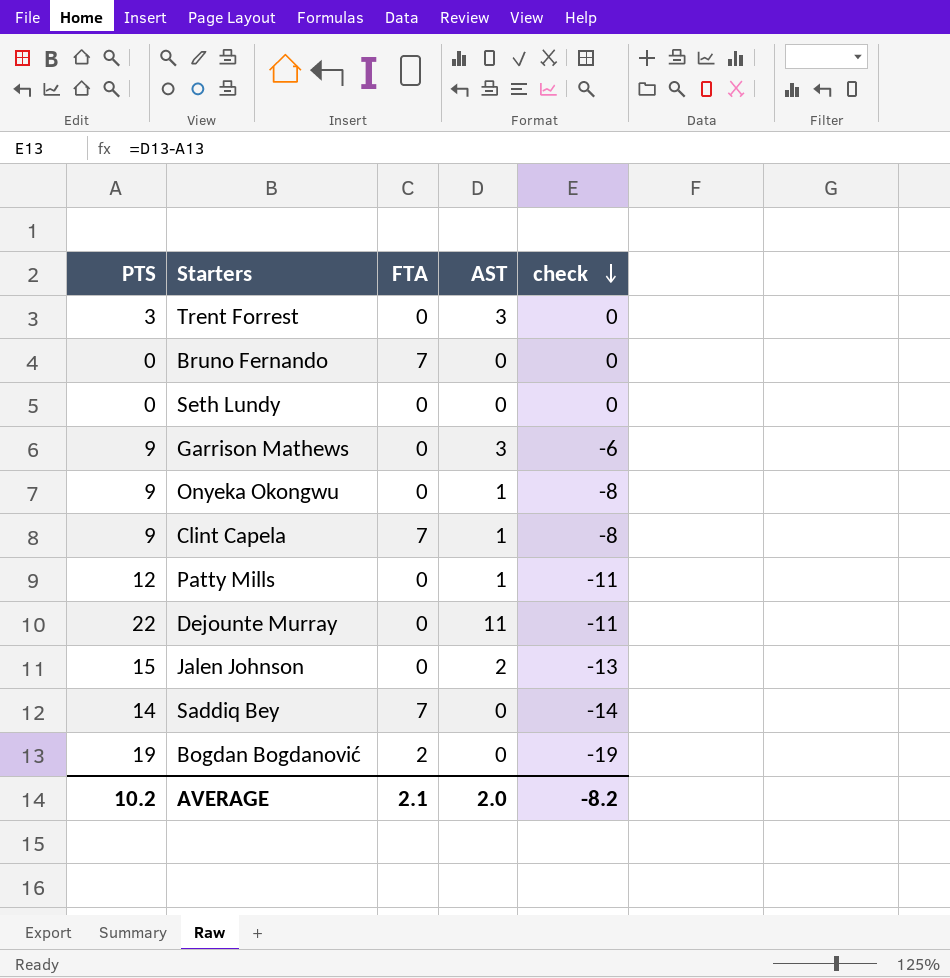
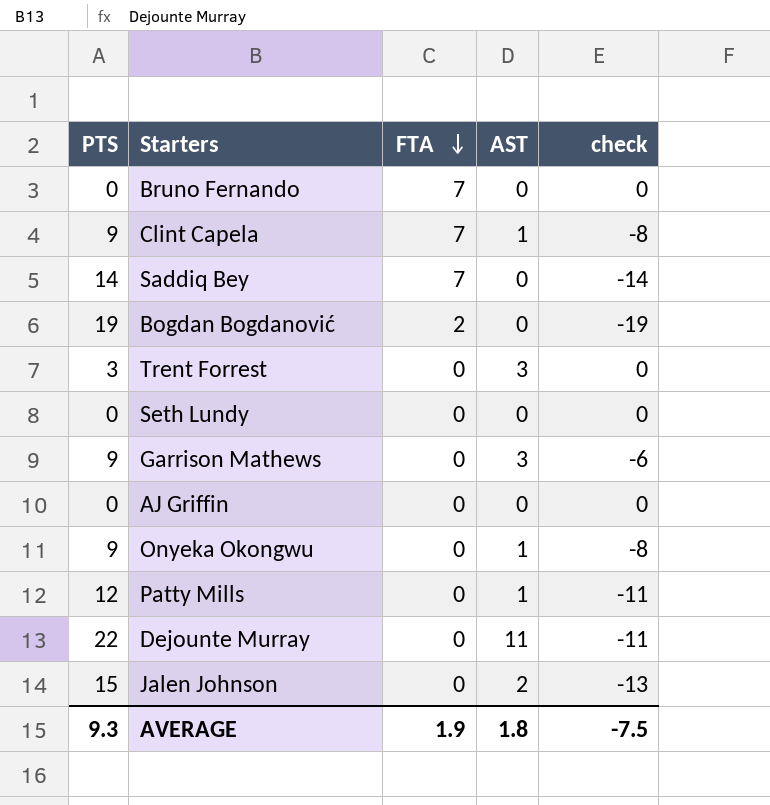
row order: check descending -> FTA descending
row AJ Griffin: none -> 0 | 0 | 0 | 0
AVERAGE | PTS: 10.2 -> 9.3
AVERAGE | FTA: 2.1 -> 1.9
AVERAGE | AST: 2.0 -> 1.8
AVERAGE | check: -8.2 -> -7.5

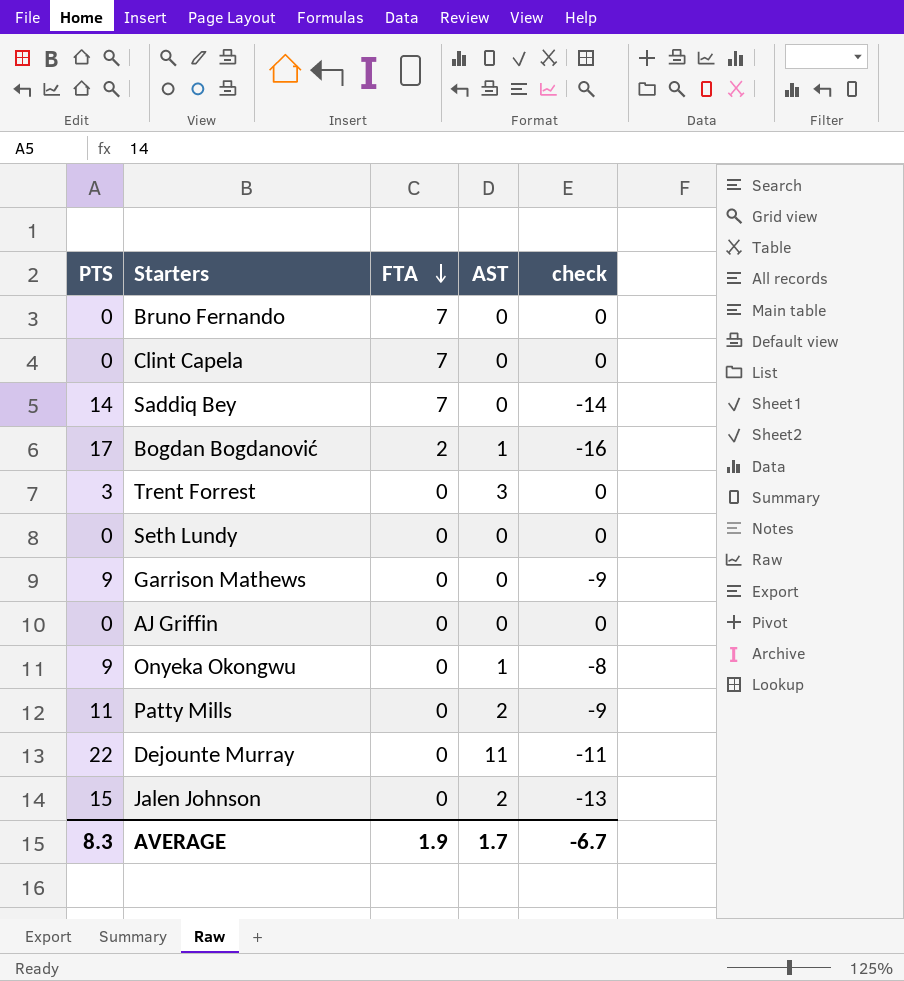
Clint Capela | PTS: 9 -> 0
Clint Capela | AST: 1 -> 0
Clint Capela | check: -8 -> 0
Bogdan Bogdanović | PTS: 19 -> 17
Bogdan Bogdanović | AST: 0 -> 1
Bogdan Bogdanović | check: -19 -> -16
Garrison Mathews | AST: 3 -> 0
Garrison Mathews | check: -6 -> -9
Patty Mills | PTS: 12 -> 11
Patty Mills | AST: 1 -> 2
Patty Mills | check: -11 -> -9
AVERAGE | PTS: 9.3 -> 8.3
AVERAGE | AST: 1.8 -> 1.7
AVERAGE | check: -7.5 -> -6.7

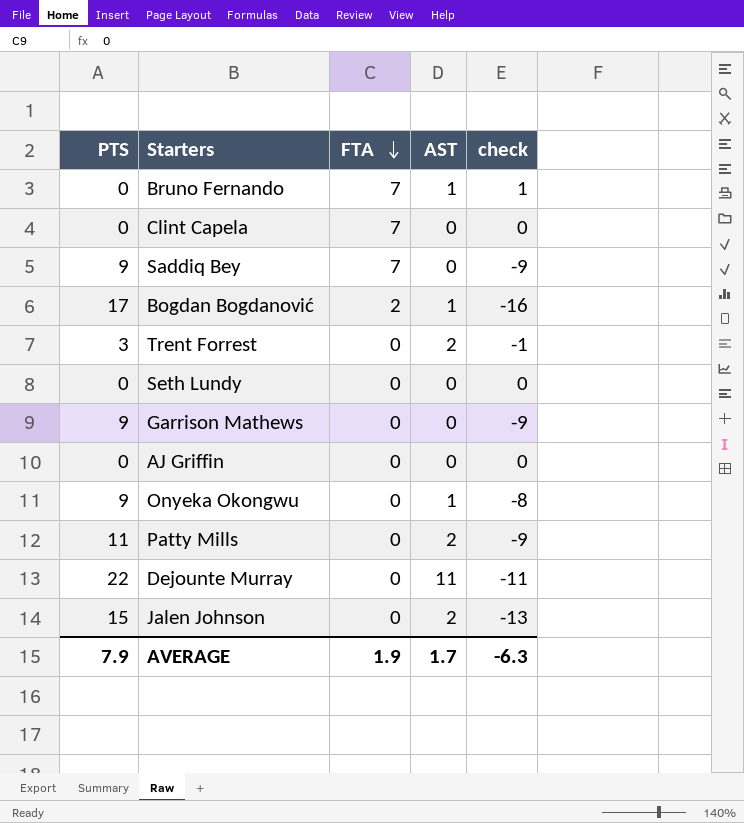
Bruno Fernando | AST: 0 -> 1
Bruno Fernando | check: 0 -> 1
Saddiq Bey | PTS: 14 -> 9
Saddiq Bey | check: -14 -> -9
Trent Forrest | AST: 3 -> 2
Trent Forrest | check: 0 -> -1
AVERAGE | PTS: 8.3 -> 7.9
AVERAGE | check: -6.7 -> -6.3

